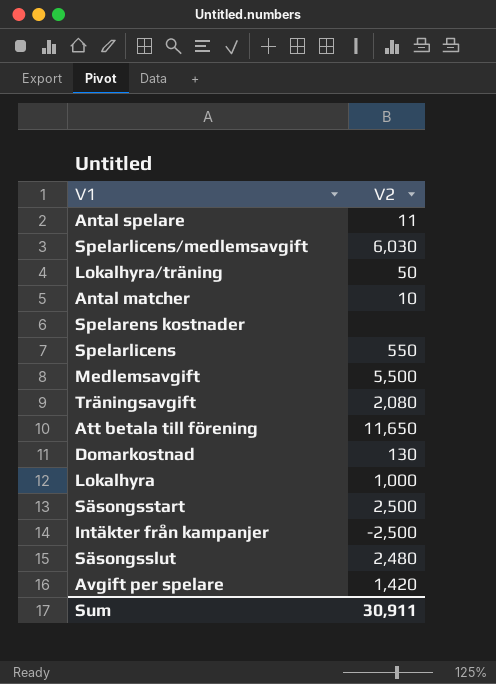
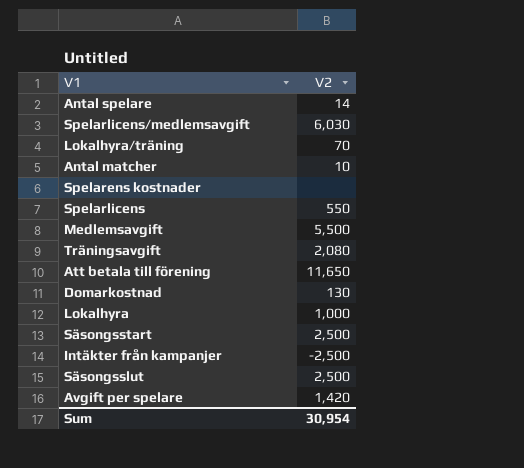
Antal spelare | V2: 11 -> 14
Lokalhyra/träning | V2: 50 -> 70
Säsongsslut | V2: 2,480 -> 2,500
Sum | V2: 30,911 -> 30,954

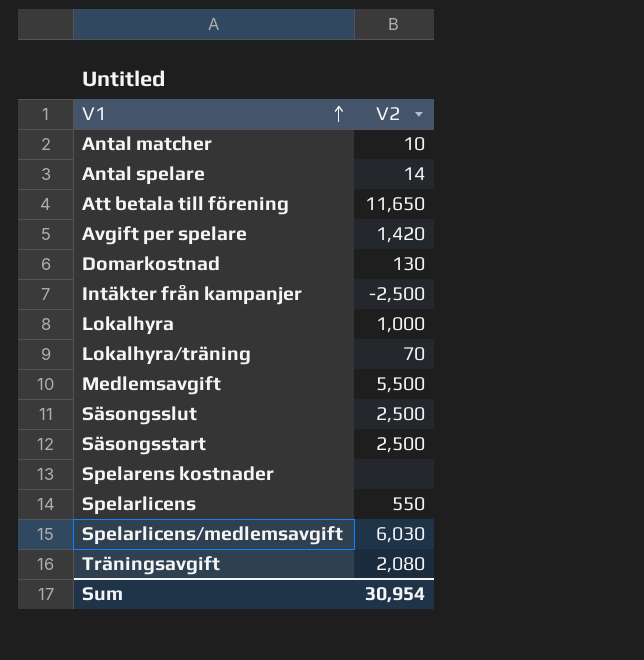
row order: none -> V1 ascending

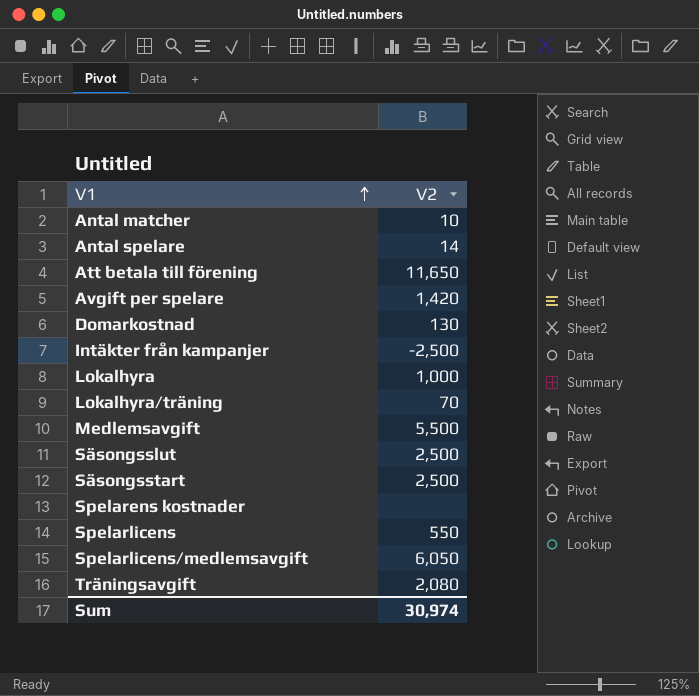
Spelarlicens/medlemsavgift | V2: 6,030 -> 6,050
Sum | V2: 30,954 -> 30,974

